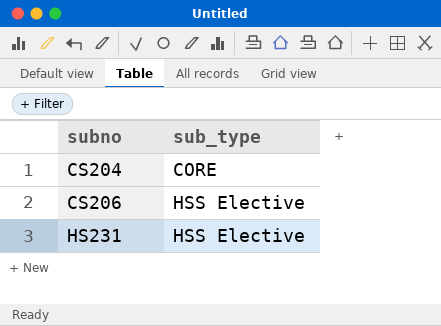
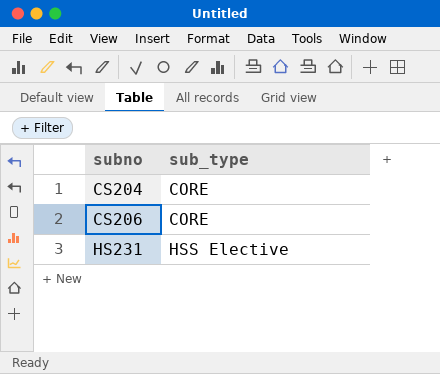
CS206 | sub_type: HSS Elective -> CORE

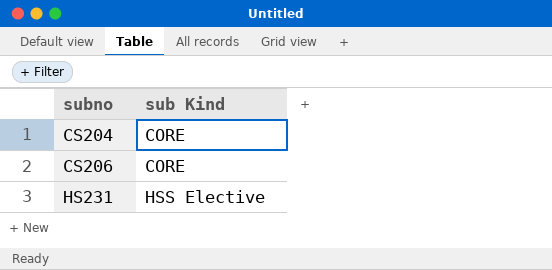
column name: sub_type -> sub Kind

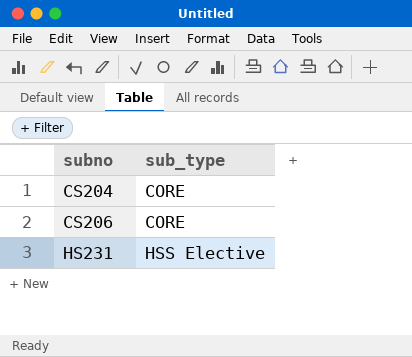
column name: sub Kind -> sub_type

